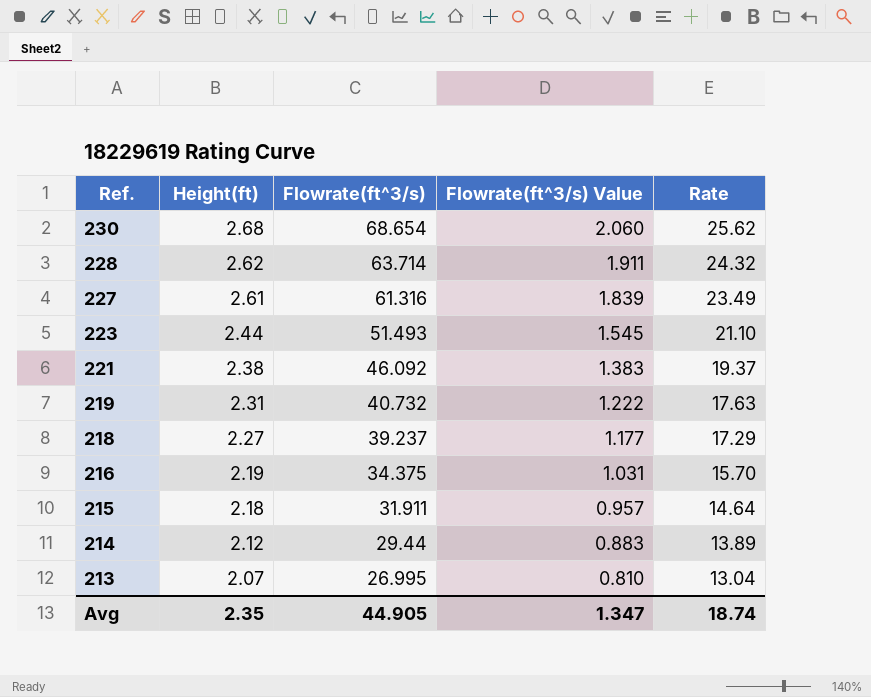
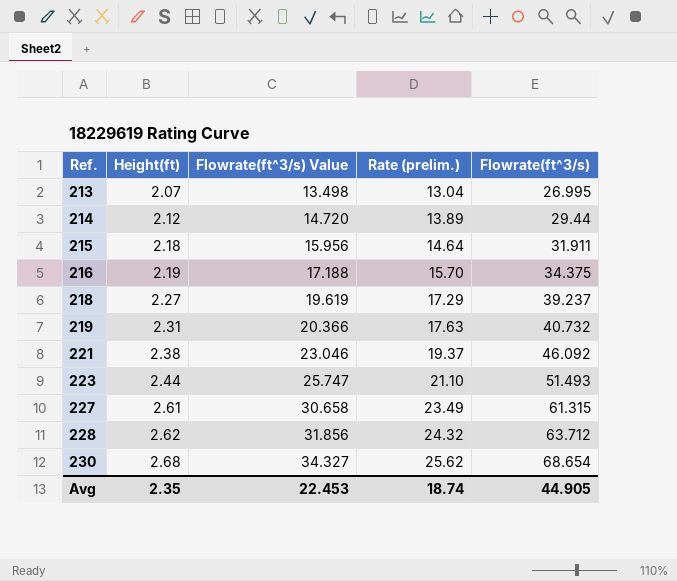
row order: Ref. descending -> Ref. ascending
column Flowrate(ft^3/s) Value | formula: [Flowrate(ft^3/s)] * 0.03 -> [Flowrate(ft^3/s)] * 0.5
column name: Rate -> Rate (prelim.)
column Flowrate(ft^3/s) | position: 3 -> 5
227 | Flowrate(ft^3/s): 61.316 -> 61.315
228 | Flowrate(ft^3/s): 63.714 -> 63.712
Avg | Flowrate(ft^3/s) Value: 1.347 -> 22.453

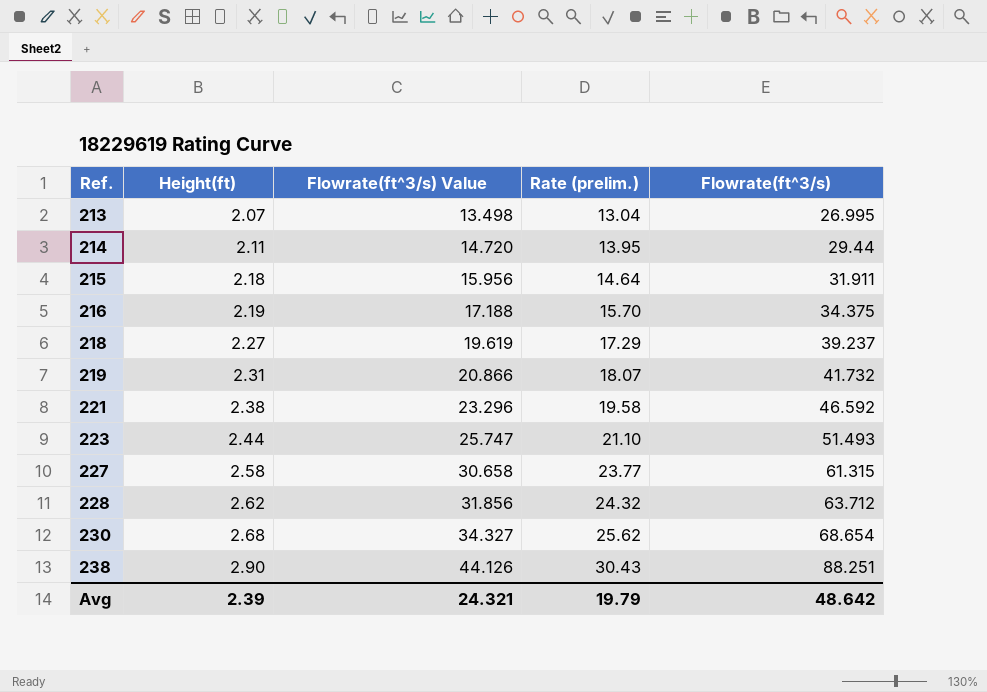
214 | Height(ft): 2.12 -> 2.11
214 | Rate (prelim.): 13.89 -> 13.95
219 | Flowrate(ft^3/s) Value: 20.366 -> 20.866
219 | Rate (prelim.): 17.63 -> 18.07
219 | Flowrate(ft^3/s): 40.732 -> 41.732
221 | Flowrate(ft^3/s) Value: 23.046 -> 23.296
221 | Rate (prelim.): 19.37 -> 19.58
221 | Flowrate(ft^3/s): 46.092 -> 46.592
227 | Height(ft): 2.61 -> 2.58
227 | Rate (prelim.): 23.49 -> 23.77
row 238: none -> 2.90 | 44.126 | 30.43 | 88.251
Avg | Height(ft): 2.35 -> 2.39
Avg | Flowrate(ft^3/s) Value: 22.453 -> 24.321
Avg | Rate (prelim.): 18.74 -> 19.79
Avg | Flowrate(ft^3/s): 44.905 -> 48.642

